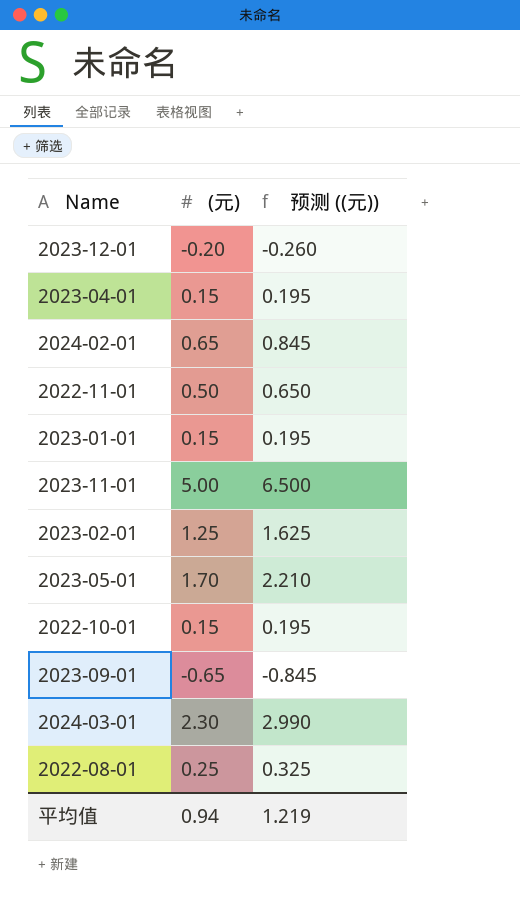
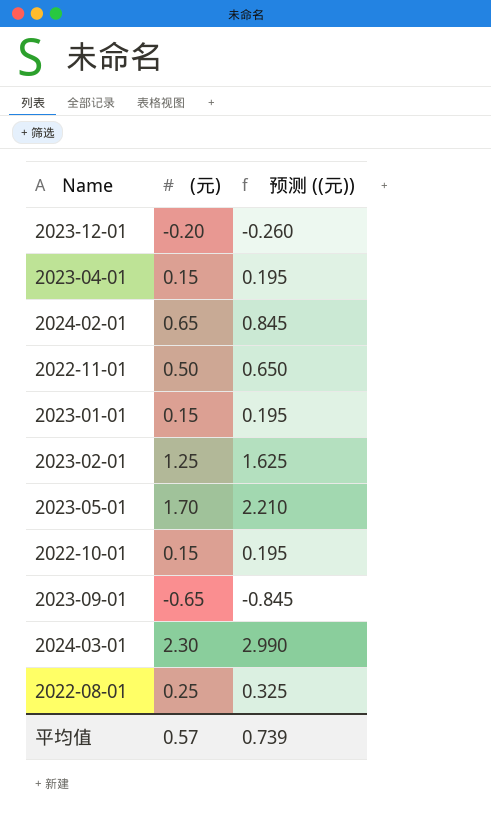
row 2023-11-01: 5.00 | 6.500 -> none
平均值 | (元): 0.94 -> 0.57
平均值 | 预测 ((元)): 1.219 -> 0.739

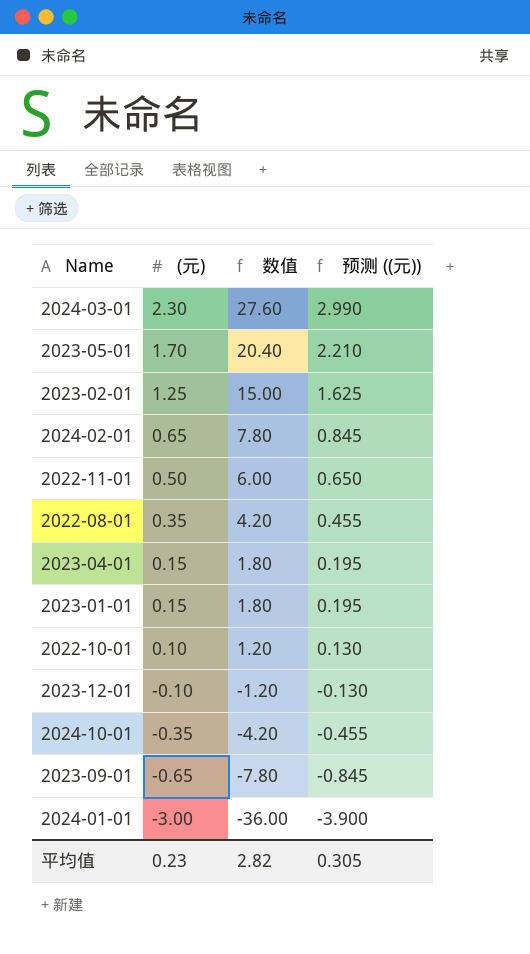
row order: none -> (元) descending
column 数值 | formula: none -> [(元)] * 12
2022-08-01 | (元): 0.25 -> 0.35
2022-08-01 | 预测 ((元)): 0.325 -> 0.455
2022-10-01 | (元): 0.15 -> 0.10
2022-10-01 | 预测 ((元)): 0.195 -> 0.130
2023-12-01 | (元): -0.20 -> -0.10
2023-12-01 | 预测 ((元)): -0.260 -> -0.130
row 2024-10-01: none -> -0.35 | -4.20 | -0.455
row 2024-01-01: none -> -3.00 | -36.00 | -3.900
平均值 | (元): 0.57 -> 0.23
平均值 | 预测 ((元)): 0.739 -> 0.305

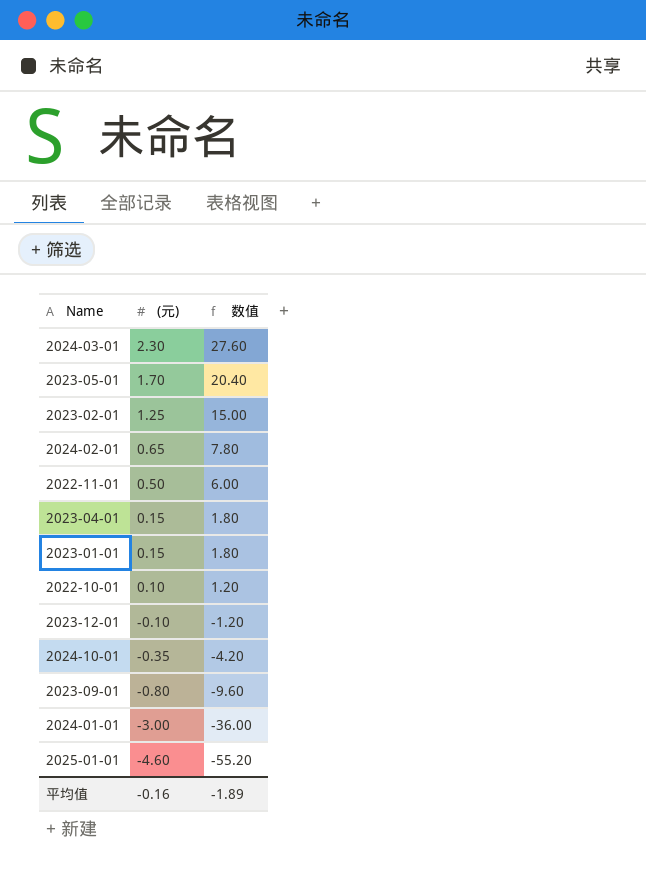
column 预测 ((元)) | formula: [(元)] * 1.3 -> none
row 2022-08-01: 0.35 | 4.20 | 0.455 -> none
2023-09-01 | (元): -0.65 -> -0.80
2023-09-01 | 数值: -7.80 -> -9.60
row 2025-01-01: none -> -4.60 | -55.20
平均值 | (元): 0.23 -> -0.16
平均值 | 数值: 2.82 -> -1.89

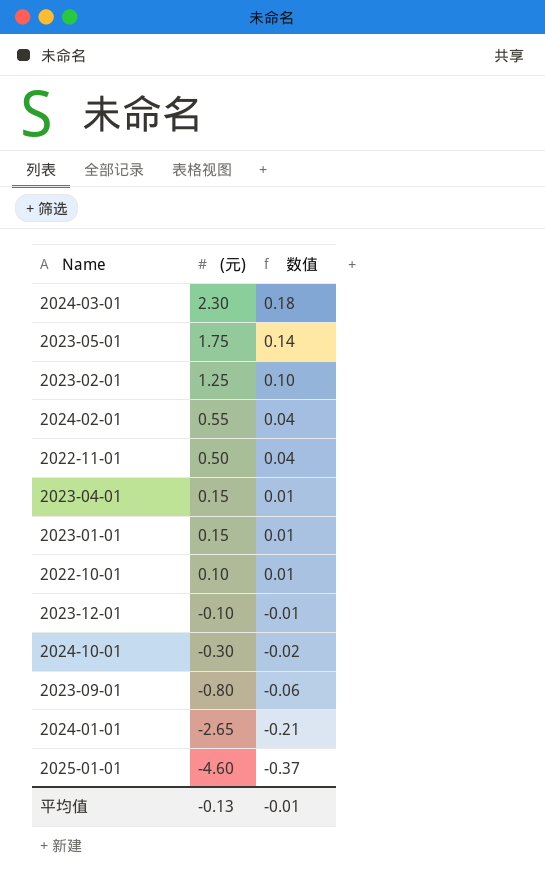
column 数值 | formula: [(元)] * 12 -> [(元)] * 0.08
2023-05-01 | (元): 1.70 -> 1.75
2024-02-01 | (元): 0.65 -> 0.55
2024-10-01 | (元): -0.35 -> -0.30
2024-01-01 | (元): -3.00 -> -2.65
平均值 | (元): -0.16 -> -0.13
平均值 | 数值: -1.89 -> -0.01

